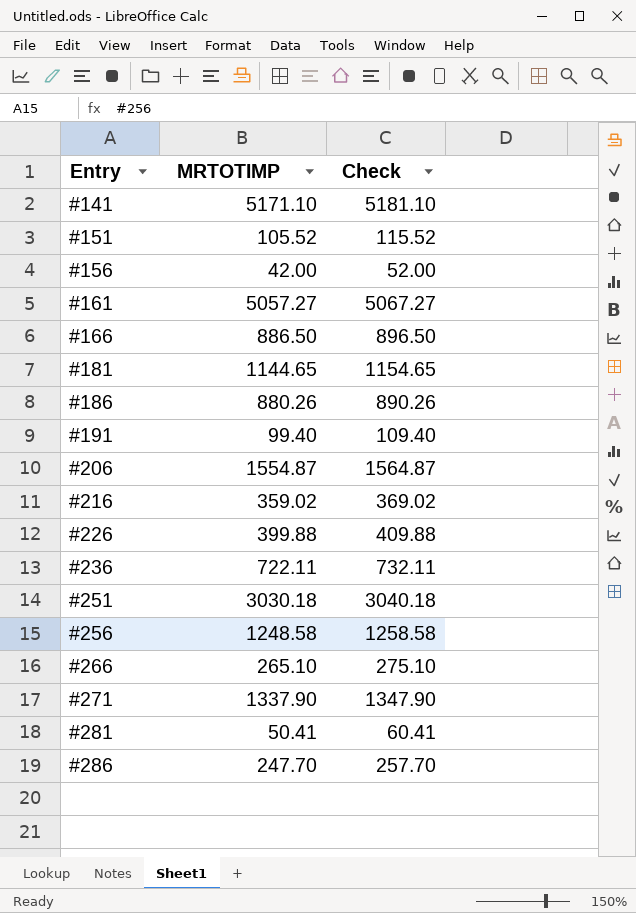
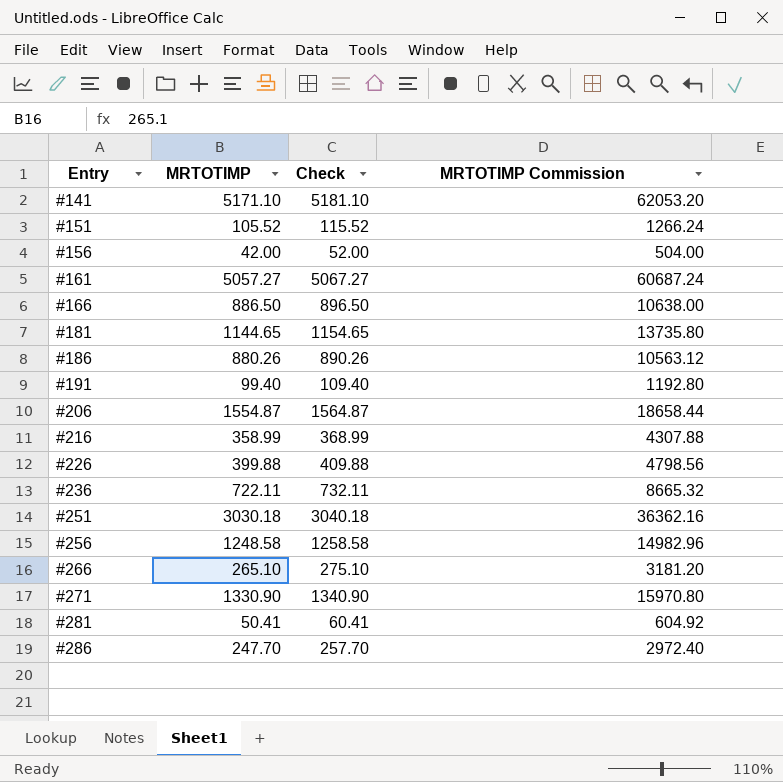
column MRTOTIMP Commission | formula: none -> [MRTOTIMP] * 12
#216 | MRTOTIMP: 359.02 -> 358.99
#216 | Check: 369.02 -> 368.99
#271 | MRTOTIMP: 1337.90 -> 1330.90
#271 | Check: 1347.90 -> 1340.90

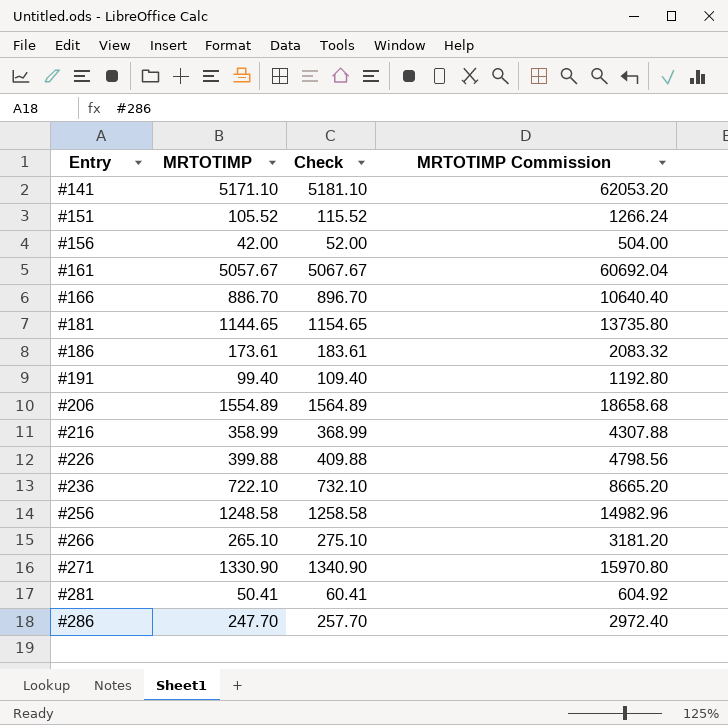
row #251: 3030.18 | 3040.18 | 36362.16 -> none
#161 | MRTOTIMP: 5057.27 -> 5057.67
#161 | Check: 5067.27 -> 5067.67
#161 | MRTOTIMP Commission: 60687.24 -> 60692.04
#166 | MRTOTIMP: 886.50 -> 886.70
#166 | Check: 896.50 -> 896.70
#166 | MRTOTIMP Commission: 10638.00 -> 10640.40
#186 | MRTOTIMP: 880.26 -> 173.61
#186 | Check: 890.26 -> 183.61
#186 | MRTOTIMP Commission: 10563.12 -> 2083.32
#206 | MRTOTIMP: 1554.87 -> 1554.89
#206 | Check: 1564.87 -> 1564.89
#206 | MRTOTIMP Commission: 18658.44 -> 18658.68
#236 | MRTOTIMP: 722.11 -> 722.10
#236 | Check: 732.11 -> 732.10
#236 | MRTOTIMP Commission: 8665.32 -> 8665.20

